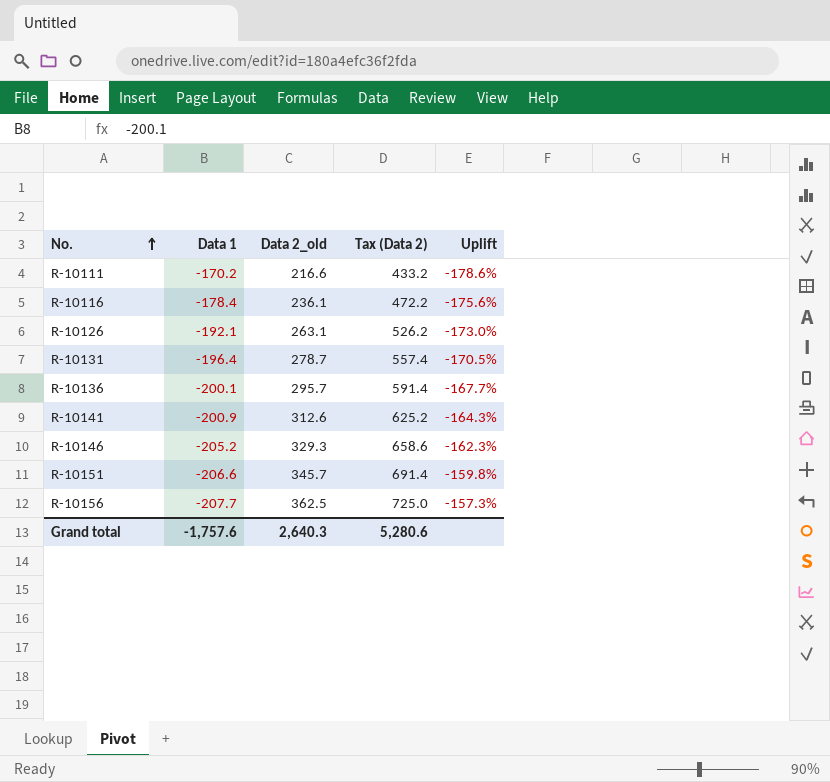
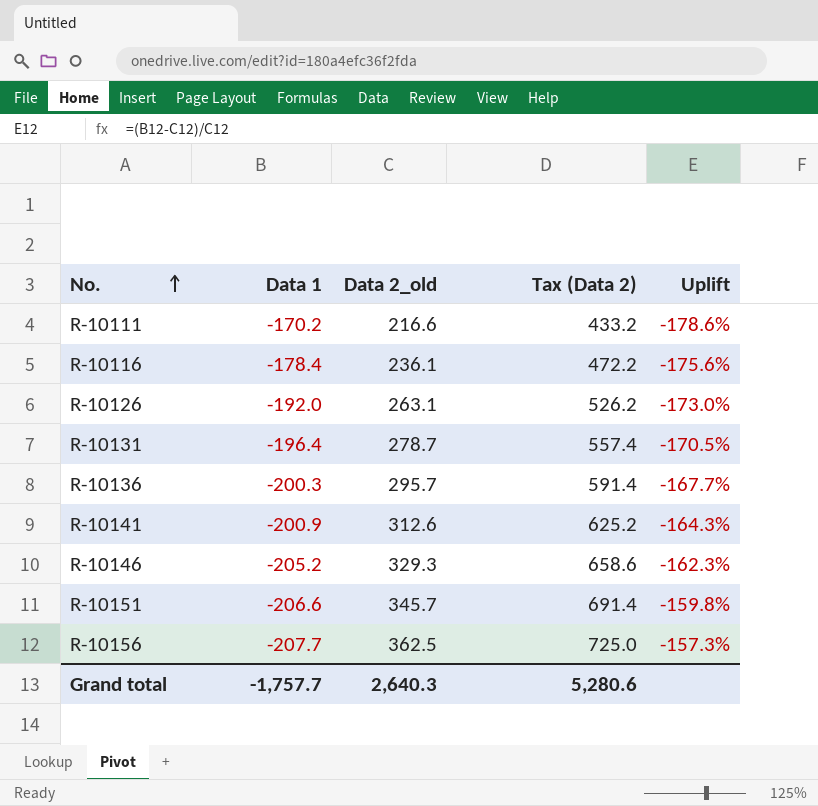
R-10126 | Data 1: -192.1 -> -192.0
R-10136 | Data 1: -200.1 -> -200.3
Grand total | Data 1: -1,757.6 -> -1,757.7

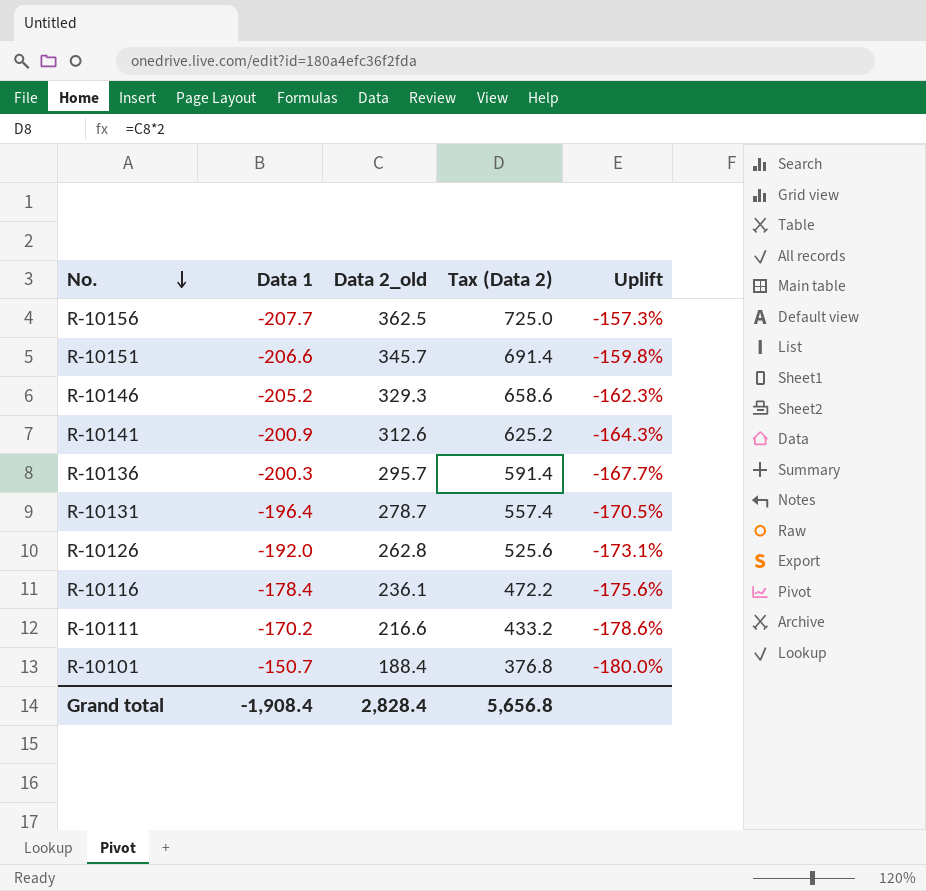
row order: No. ascending -> No. descending
R-10126 | Data 2_old: 263.1 -> 262.8
R-10126 | Tax (Data 2): 526.2 -> 525.6
R-10126 | Uplift: -173.0% -> -173.1%
row R-10101: none -> -150.7 | 188.4 | 376.8 | -180.0%
Grand total | Data 1: -1,757.7 -> -1,908.4
Grand total | Data 2_old: 2,640.3 -> 2,828.4
Grand total | Tax (Data 2): 5,280.6 -> 5,656.8

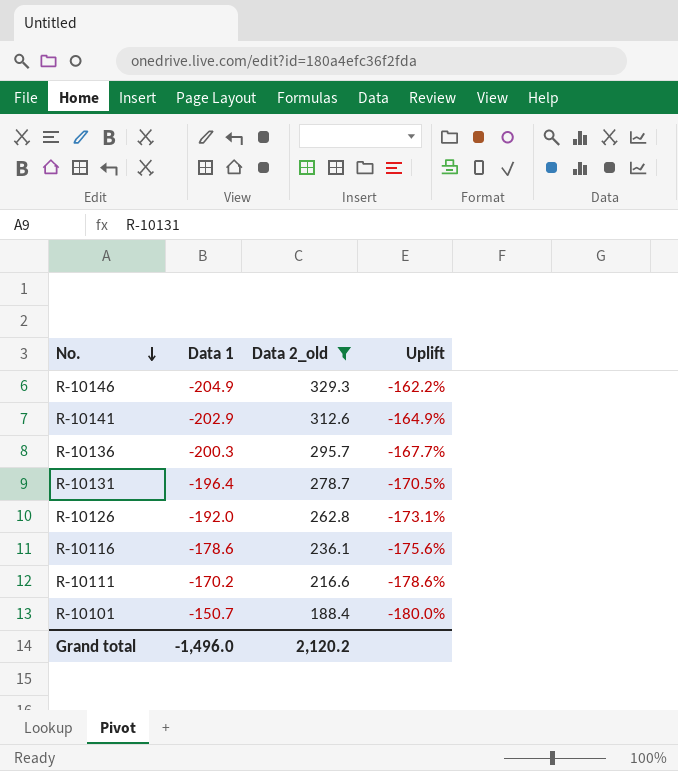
filter: none -> Data 2_old <= 329.3
column Tax (Data 2) | formula: [Data 2_old] * 2 -> none
R-10146 | Data 1: -205.2 -> -204.9
R-10146 | Uplift: -162.3% -> -162.2%
R-10141 | Data 1: -200.9 -> -202.9
R-10141 | Uplift: -164.3% -> -164.9%
R-10116 | Data 1: -178.4 -> -178.6
Grand total | Data 1: -1,908.4 -> -1,496.0
Grand total | Data 2_old: 2,828.4 -> 2,120.2

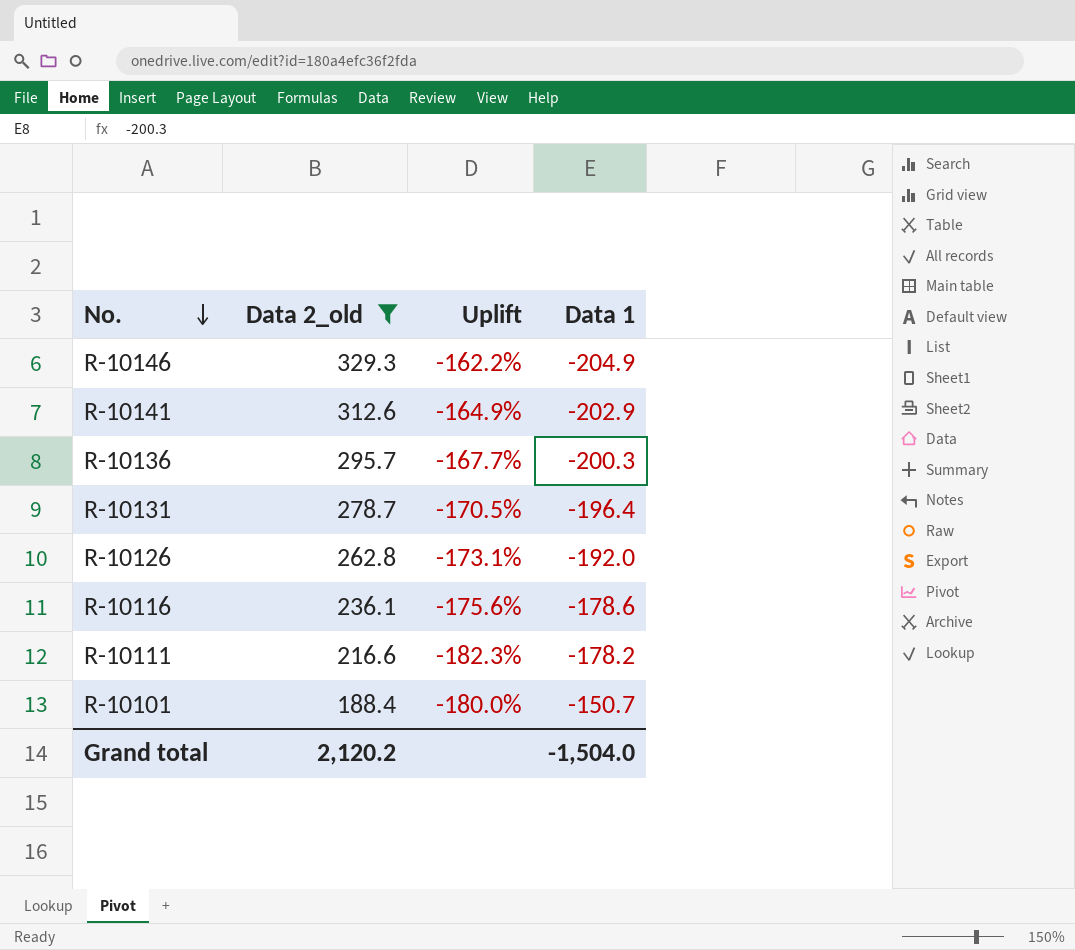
column Data 1 | position: 2 -> 4
R-10111 | Uplift: -178.6% -> -182.3%
R-10111 | Data 1: -170.2 -> -178.2
Grand total | Data 1: -1,496.0 -> -1,504.0

